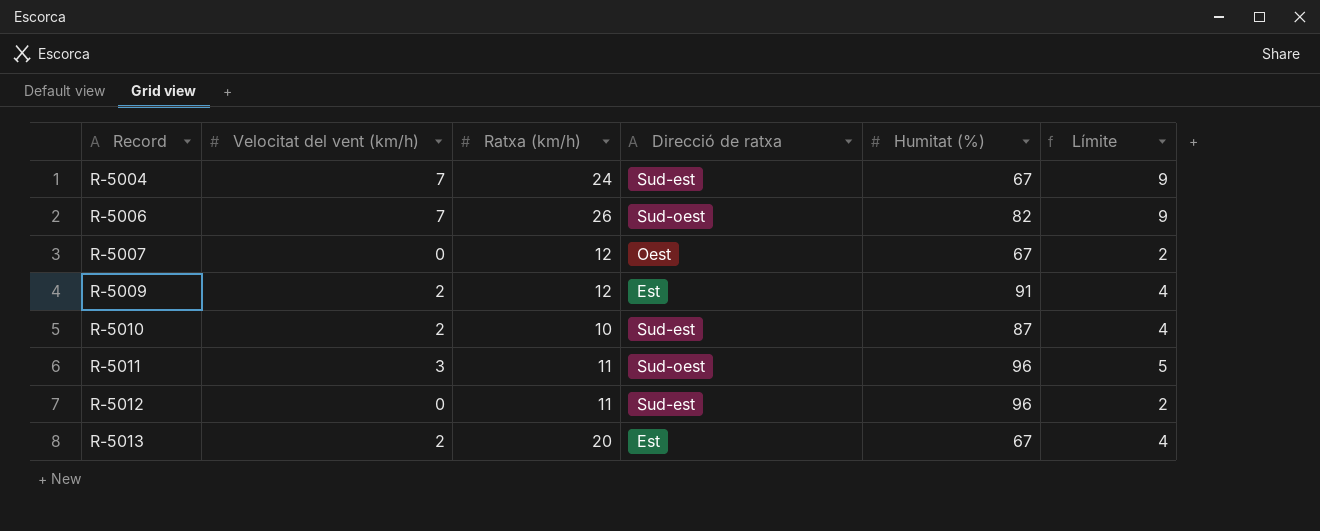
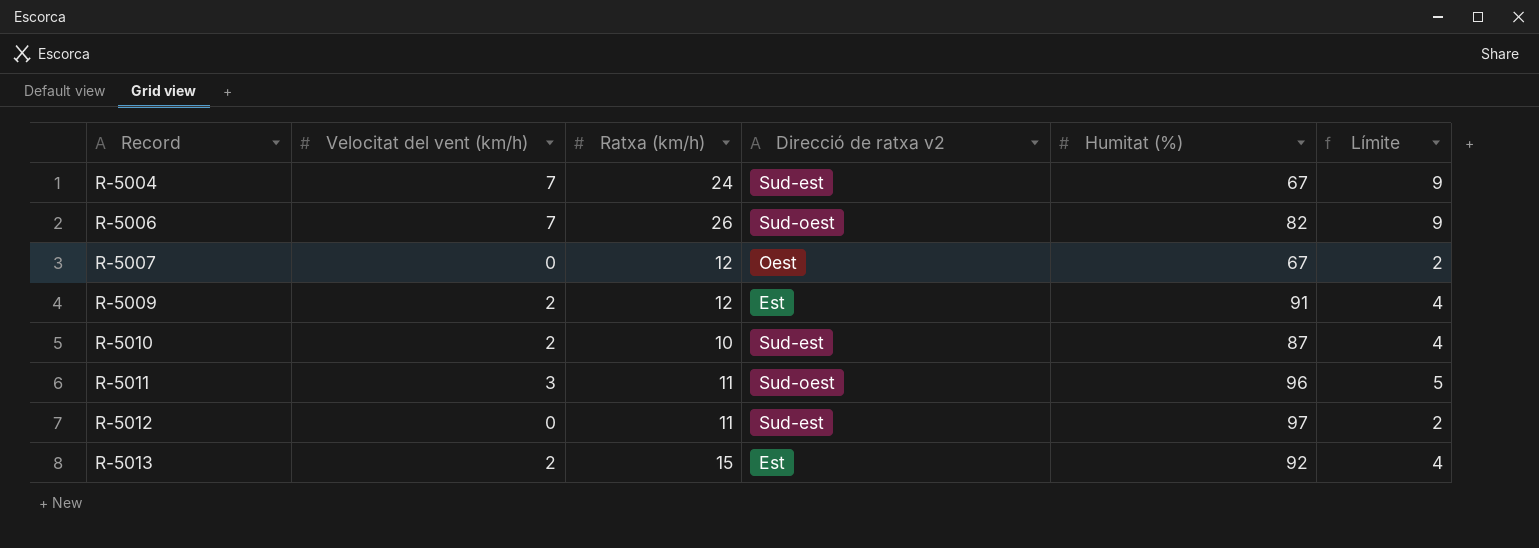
column name: Direcció de ratxa -> Direcció de ratxa v2
R-5012 | Humitat (%): 96 -> 97
R-5013 | Ratxa (km/h): 20 -> 15
R-5013 | Humitat (%): 67 -> 92

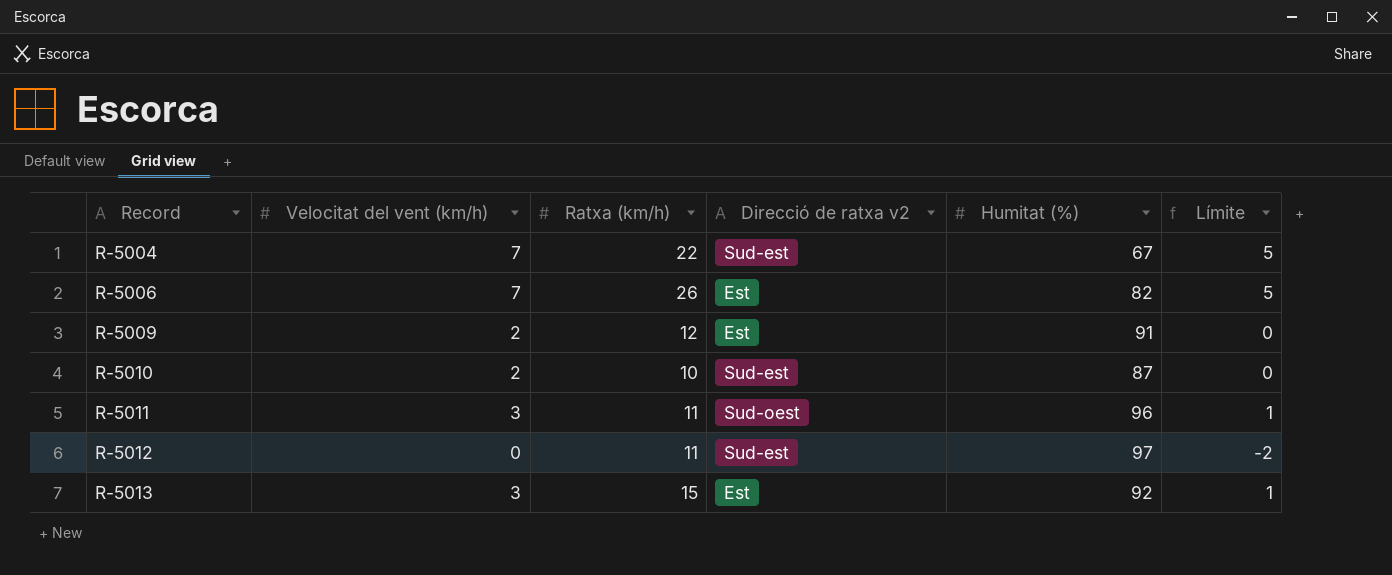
column Límite | formula: [Velocitat del vent (km/h)] + 2 -> [Velocitat del vent (km/h)] - 2
row R-5007: 0 | 12 | Oest | 67 | 2 -> none
R-5004 | Ratxa (km/h): 24 -> 22
R-5006 | Direcció de ratxa v2: Sud-oest -> Est
R-5013 | Velocitat del vent (km/h): 2 -> 3

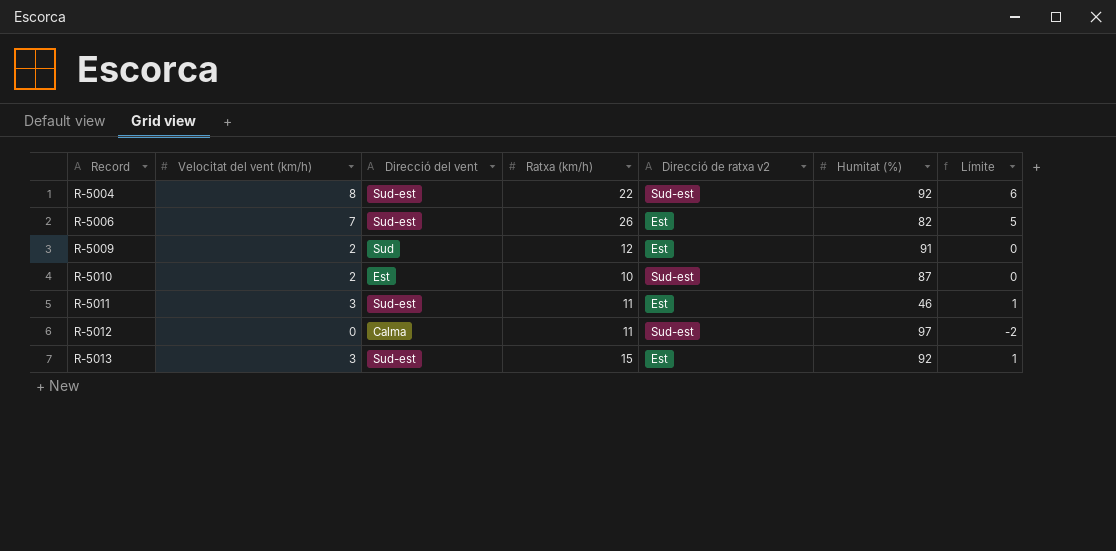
column Direcció del vent | position: none -> 3
R-5004 | Velocitat del vent (km/h): 7 -> 8
R-5004 | Humitat (%): 67 -> 92
R-5004 | Límite: 5 -> 6
R-5011 | Direcció de ratxa v2: Sud-oest -> Est
R-5011 | Humitat (%): 96 -> 46

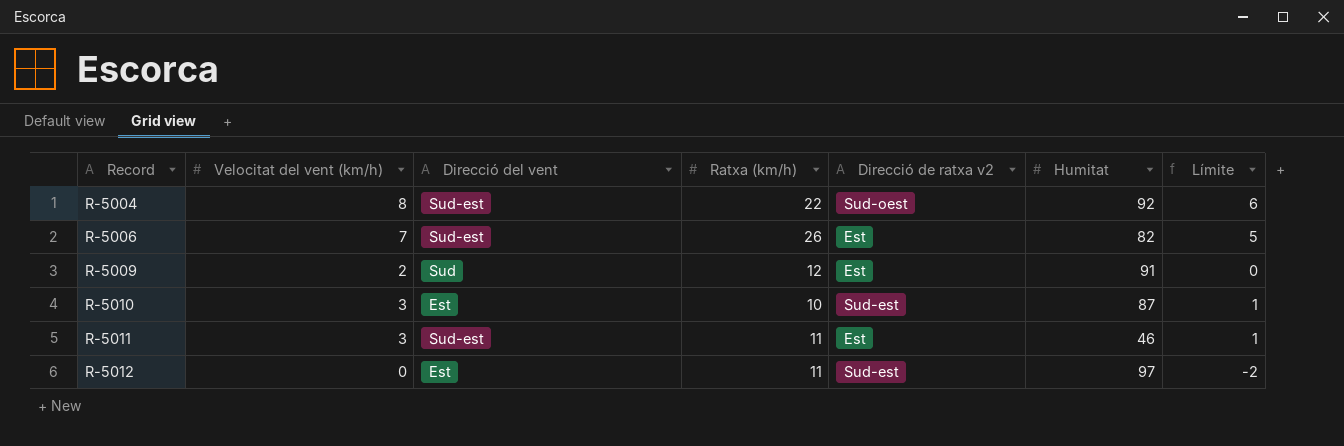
column name: Humitat (%) -> Humitat
row R-5013: 3 | Sud-est | 15 | Est | 92 | 1 -> none
R-5004 | Direcció de ratxa v2: Sud-est -> Sud-oest
R-5010 | Velocitat del vent (km/h): 2 -> 3
R-5010 | Límite: 0 -> 1
R-5012 | Direcció del vent: Calma -> Est

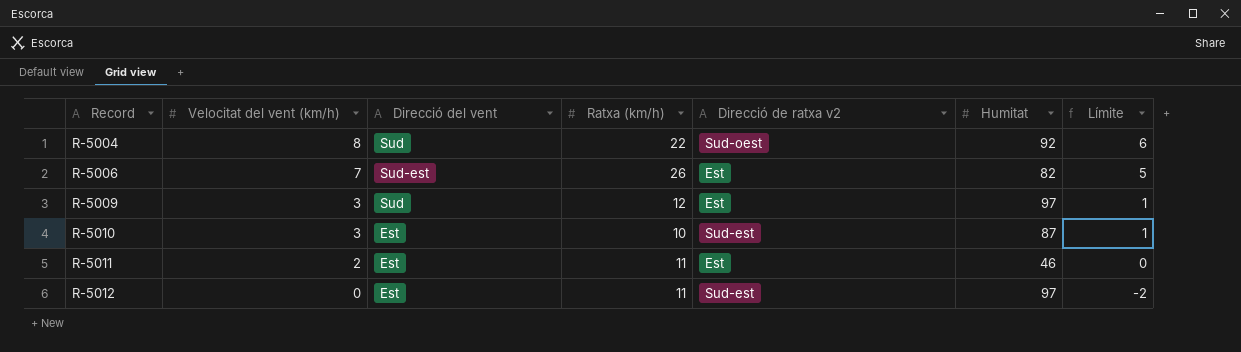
R-5004 | Direcció del vent: Sud-est -> Sud
R-5009 | Velocitat del vent (km/h): 2 -> 3
R-5009 | Humitat: 91 -> 97
R-5009 | Límite: 0 -> 1
R-5011 | Velocitat del vent (km/h): 3 -> 2
R-5011 | Direcció del vent: Sud-est -> Est
R-5011 | Límite: 1 -> 0

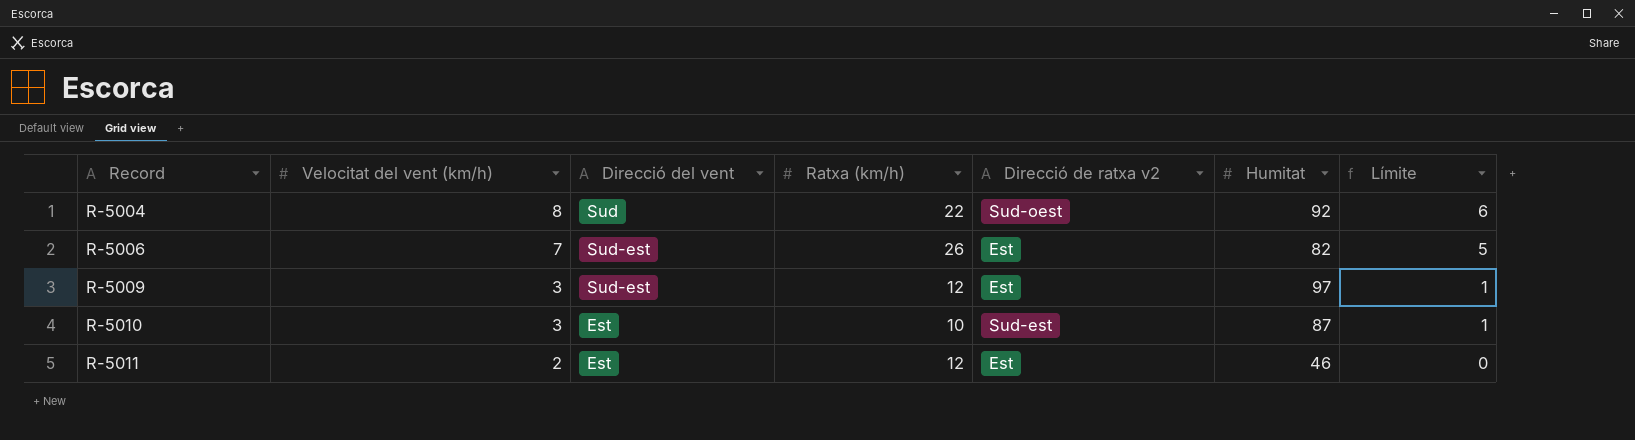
row R-5012: 0 | Est | 11 | Sud-est | 97 | -2 -> none
R-5009 | Direcció del vent: Sud -> Sud-est
R-5011 | Ratxa (km/h): 11 -> 12

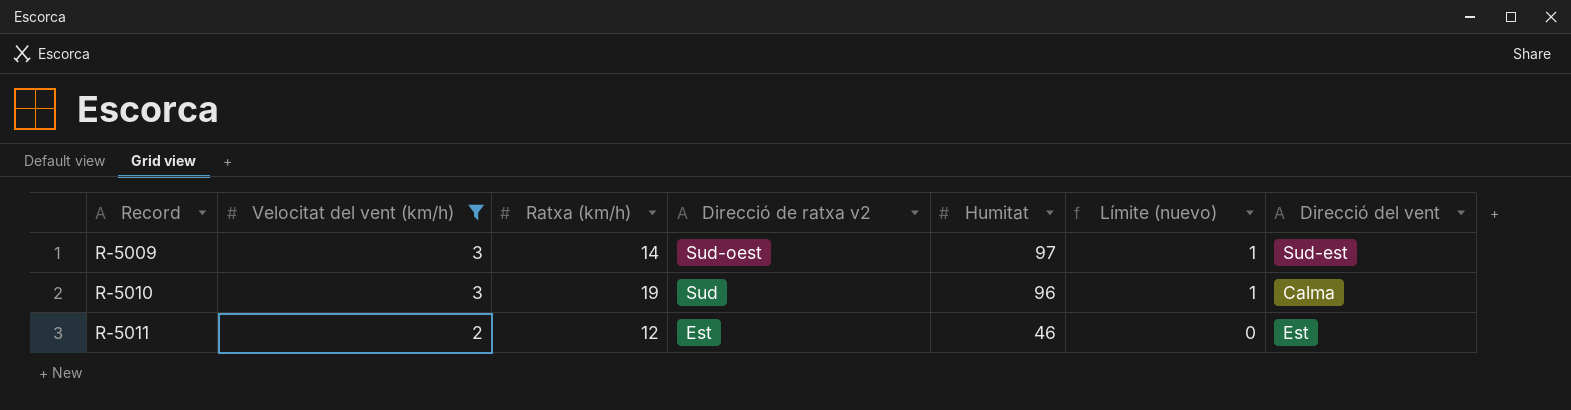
filter: none -> Velocitat del vent (km/h) <= 3
column name: Límite -> Límite (nuevo)
column Direcció del vent | position: 3 -> 7
R-5009 | Ratxa (km/h): 12 -> 14
R-5009 | Direcció de ratxa v2: Est -> Sud-oest
R-5010 | Ratxa (km/h): 10 -> 19
R-5010 | Direcció de ratxa v2: Sud-est -> Sud
R-5010 | Humitat: 87 -> 96
R-5010 | Direcció del vent: Est -> Calma

